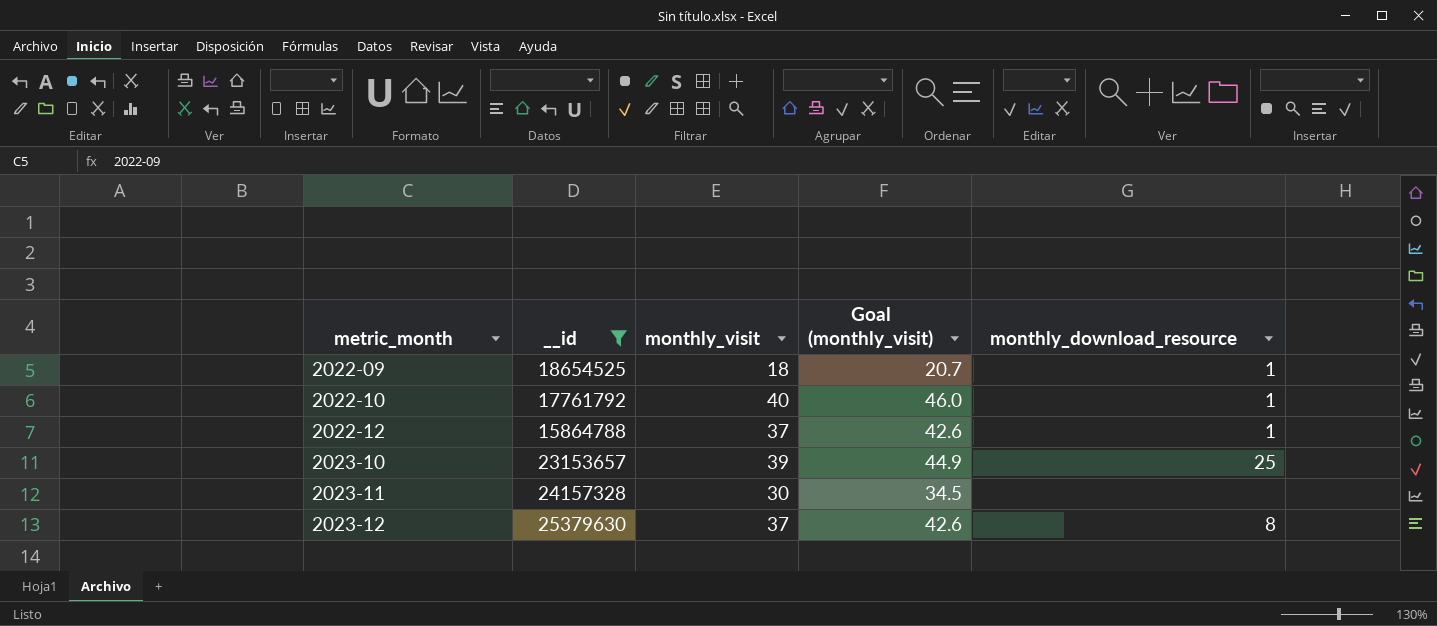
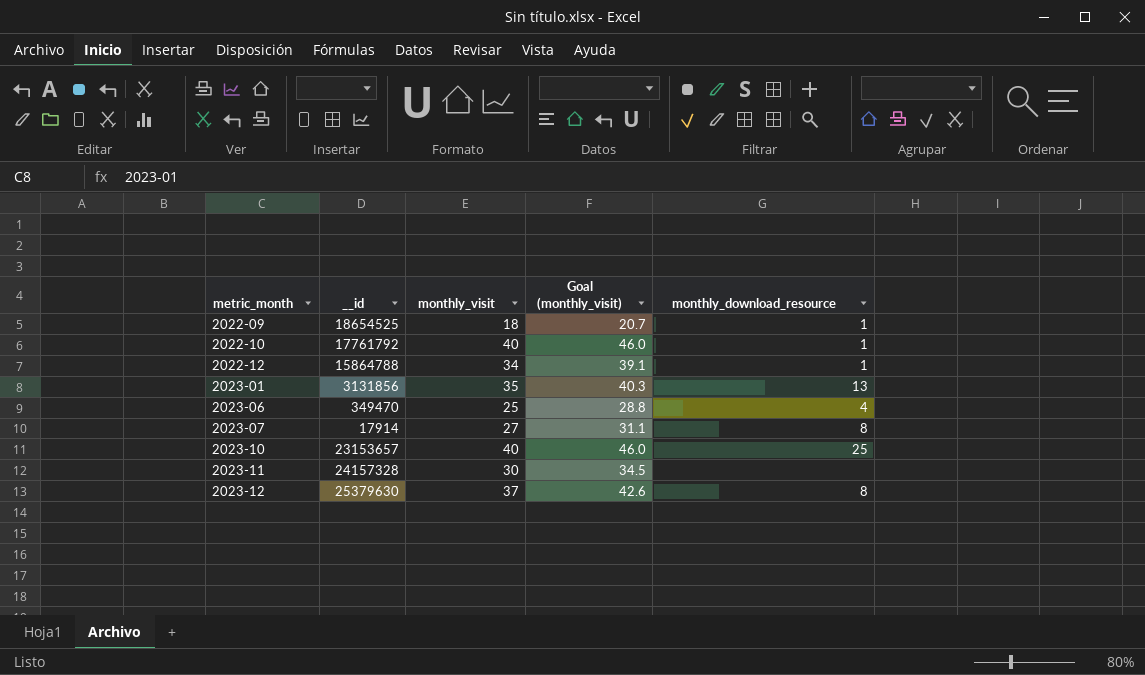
filter: __id >= 15864788 -> none
2022-12 | monthly_visit: 37 -> 34
2022-12 | Goal (monthly_visit): 42.6 -> 39.1
2023-10 | monthly_visit: 39 -> 40
2023-10 | Goal (monthly_visit): 44.9 -> 46.0

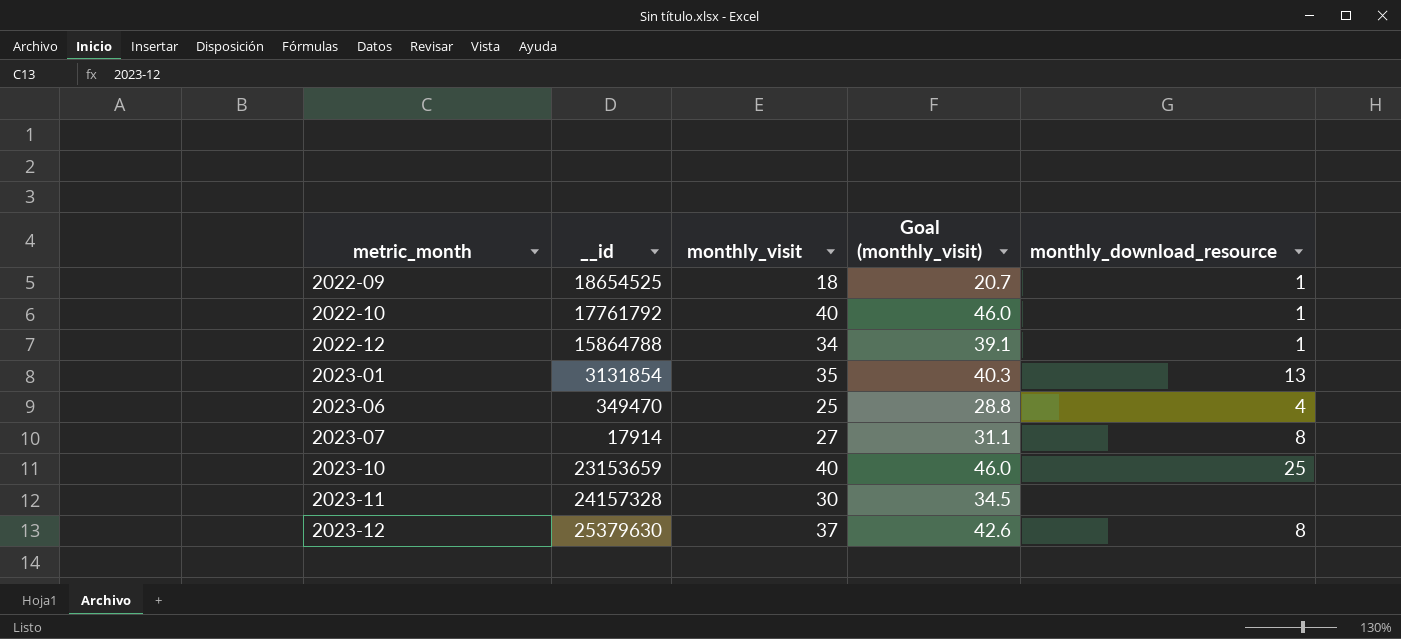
2023-01 | __id: 3131856 -> 3131854
2023-10 | __id: 23153657 -> 23153659

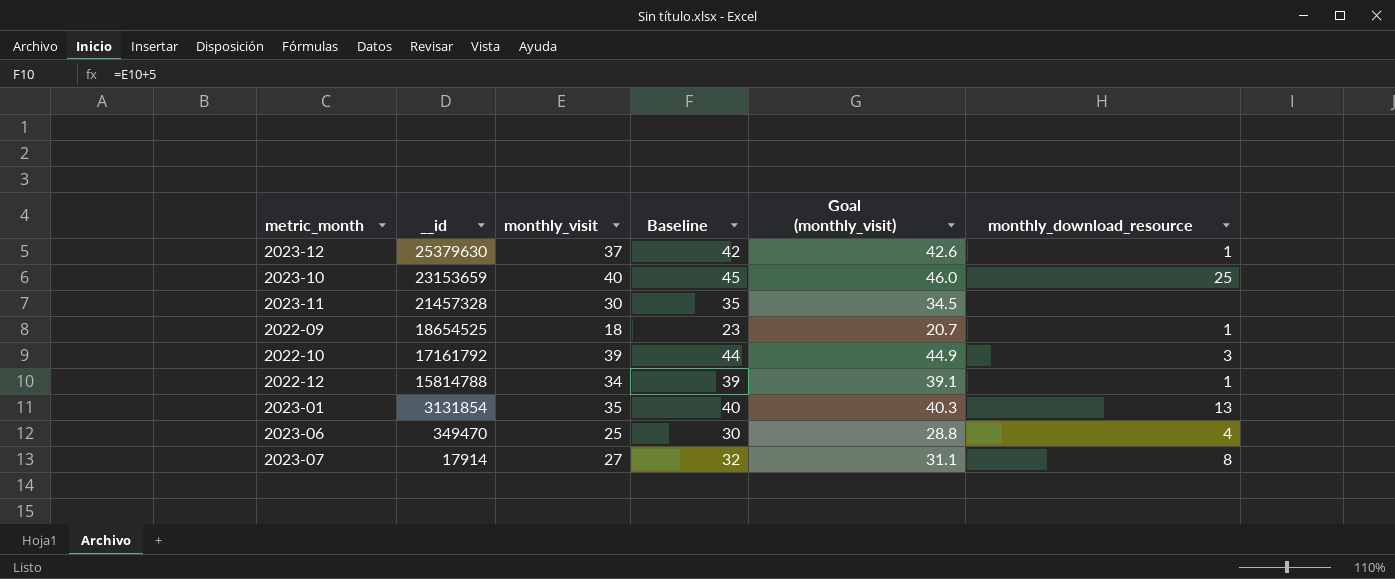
row order: metric_month ascending -> __id descending
column Baseline | formula: none -> [monthly_visit] + 5
2023-12 | monthly_download_resource: 8 -> 1
2023-11 | __id: 24157328 -> 21457328
2022-10 | __id: 17761792 -> 17161792
2022-10 | monthly_visit: 40 -> 39
2022-10 | Goal (monthly_visit): 46.0 -> 44.9
2022-10 | monthly_download_resource: 1 -> 3
2022-12 | __id: 15864788 -> 15814788

